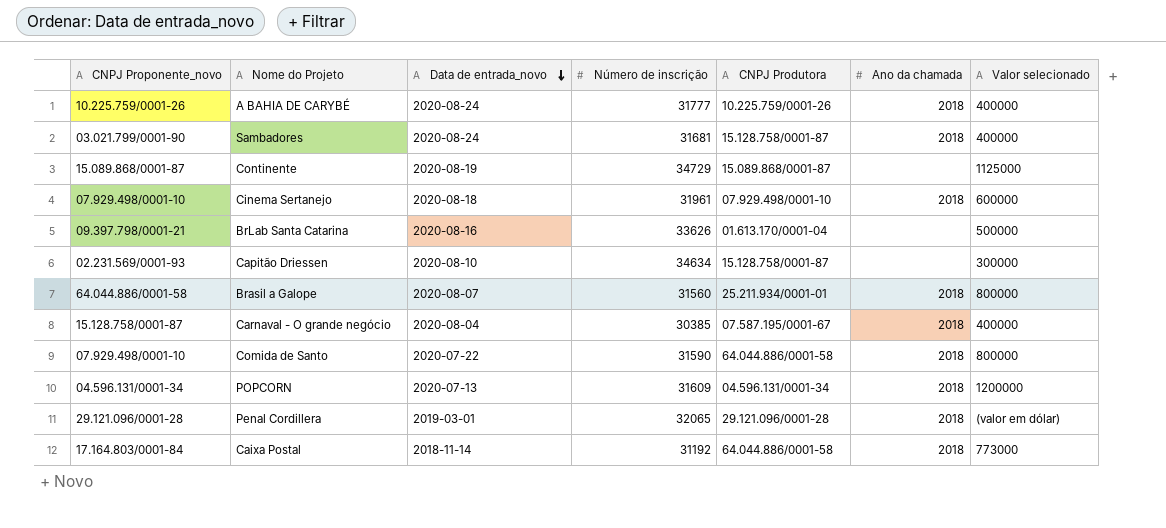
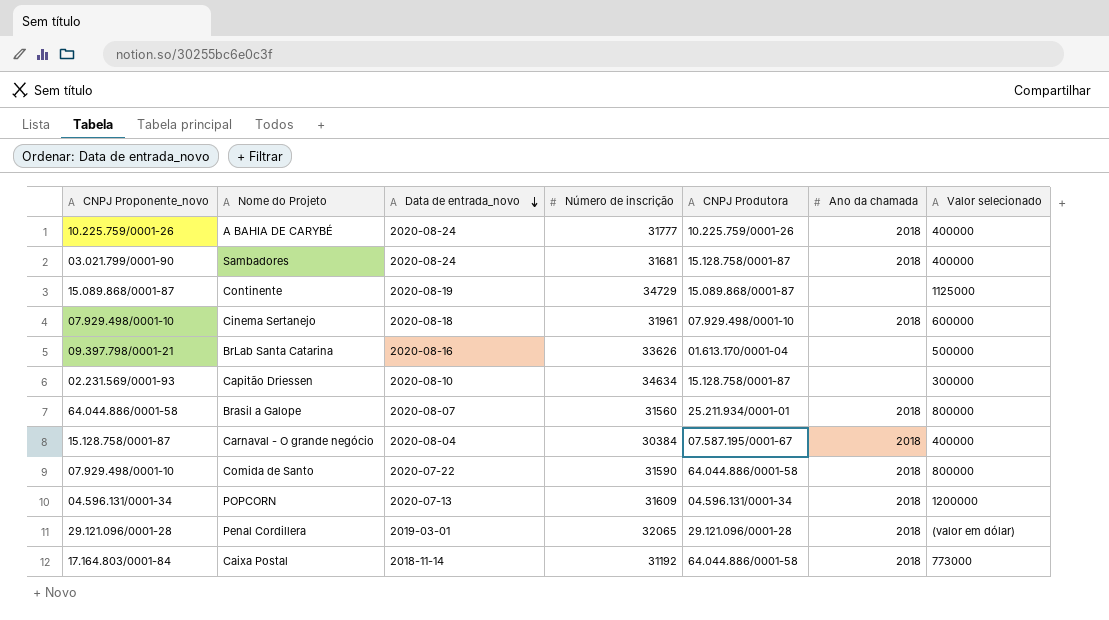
Carnaval - O grande negócio | Número de inscrição: 30385 -> 30384

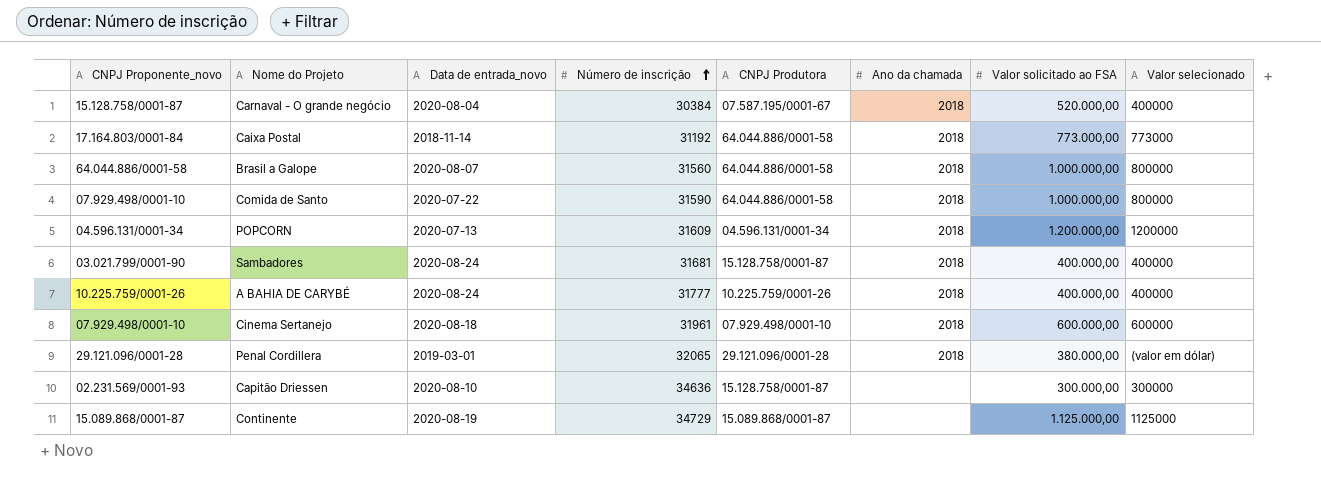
row order: Data de entrada_novo descending -> Número de inscrição ascending
column Valor solicitado ao FSA | position: none -> 7
row BrLab Santa Catarina: 09.397.798/0001-21 | 2020-08-16 | 33626 | 01.613.170/0001-04 | none | 500000 -> none
Brasil a Galope | CNPJ Produtora: 25.211.934/0001-01 -> 64.044.886/0001-58
Capitão Driessen | Número de inscrição: 34634 -> 34636

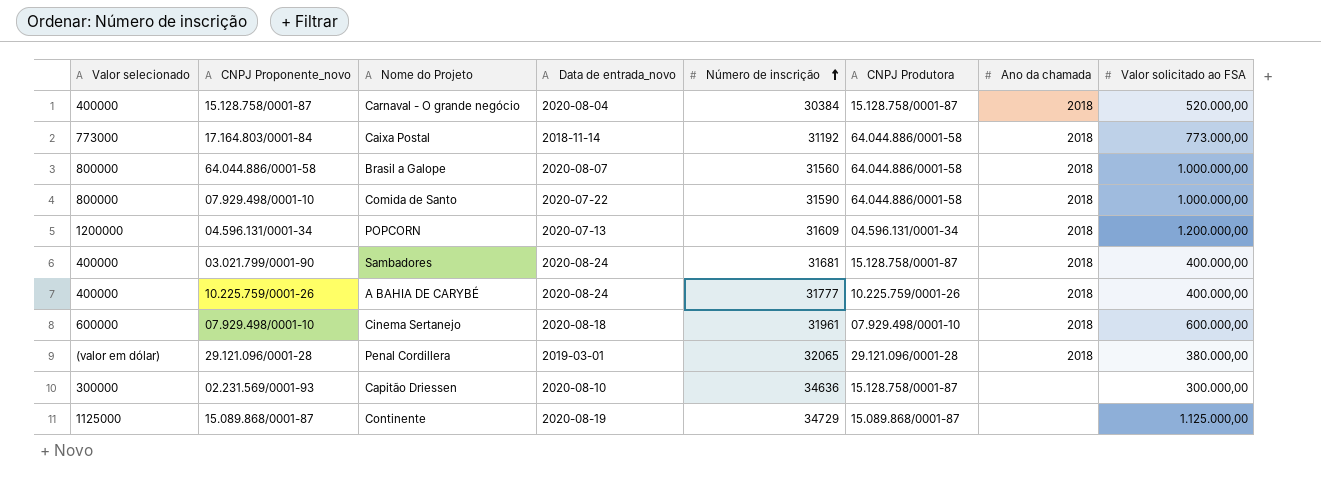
column Valor selecionado | position: 8 -> 1
Carnaval - O grande negócio | CNPJ Produtora: 07.587.195/0001-67 -> 15.128.758/0001-87

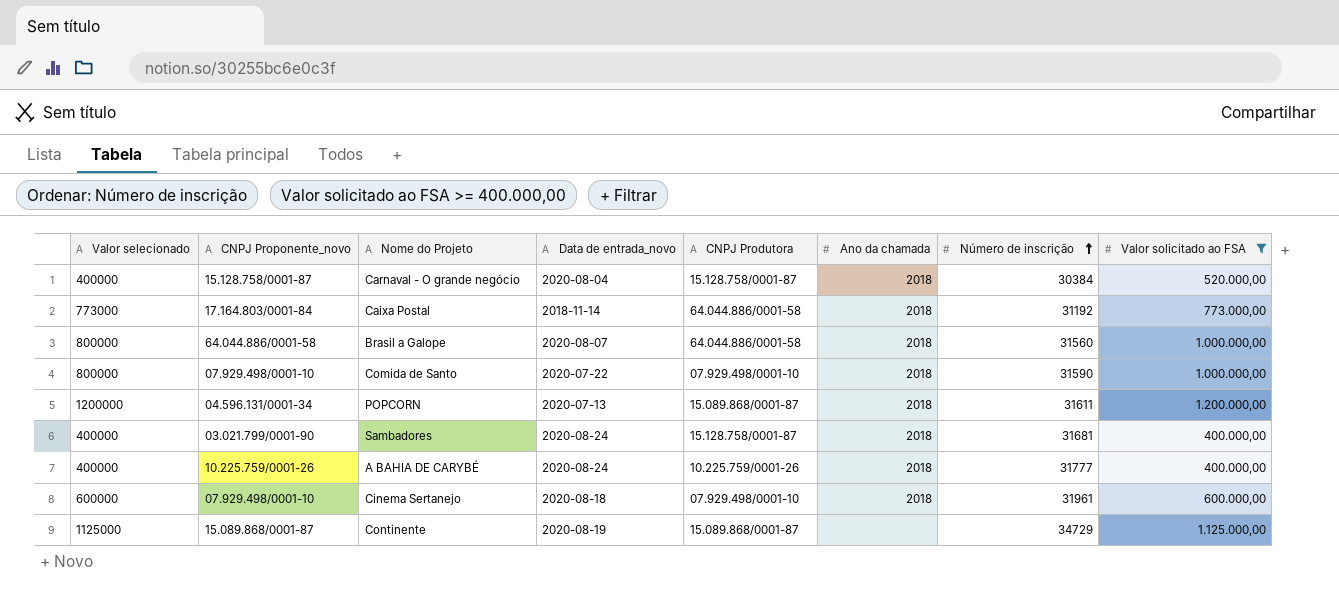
filter: none -> Valor solicitado ao FSA >= 400.000,00
column Número de inscrição | position: 5 -> 7
Comida de Santo | CNPJ Produtora: 64.044.886/0001-58 -> 07.929.498/0001-10
POPCORN | CNPJ Produtora: 04.596.131/0001-34 -> 15.089.868/0001-87
POPCORN | Número de inscrição: 31609 -> 31611

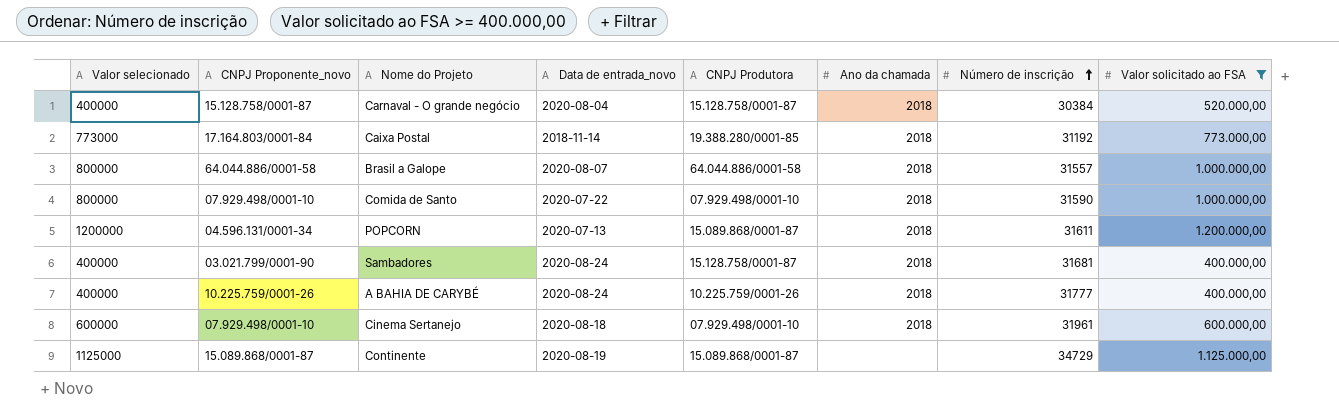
Caixa Postal | CNPJ Produtora: 64.044.886/0001-58 -> 19.388.280/0001-85
Brasil a Galope | Número de inscrição: 31560 -> 31557

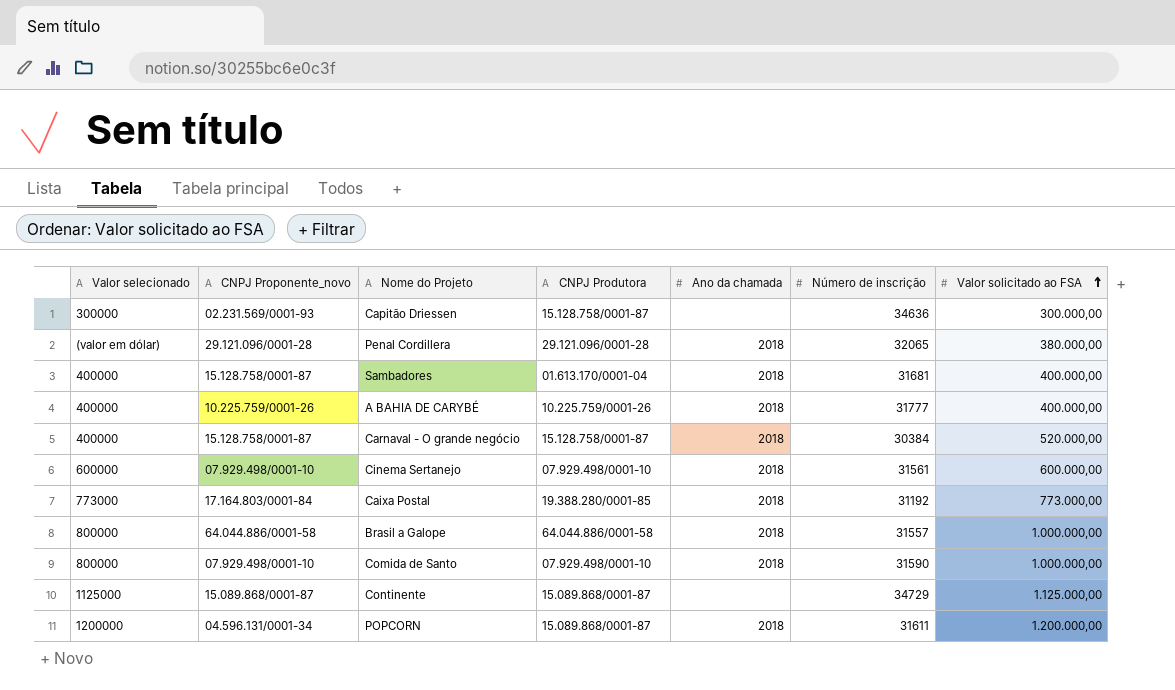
filter: Valor solicitado ao FSA >= 400.000,00 -> none
row order: Número de inscrição ascending -> Valor solicitado ao FSA ascending
column Data de entrada_novo | position: 4 -> none
Sambadores | CNPJ Proponente_novo: 03.021.799/0001-90 -> 15.128.758/0001-87
Sambadores | CNPJ Produtora: 15.128.758/0001-87 -> 01.613.170/0001-04
Cinema Sertanejo | Número de inscrição: 31961 -> 31561

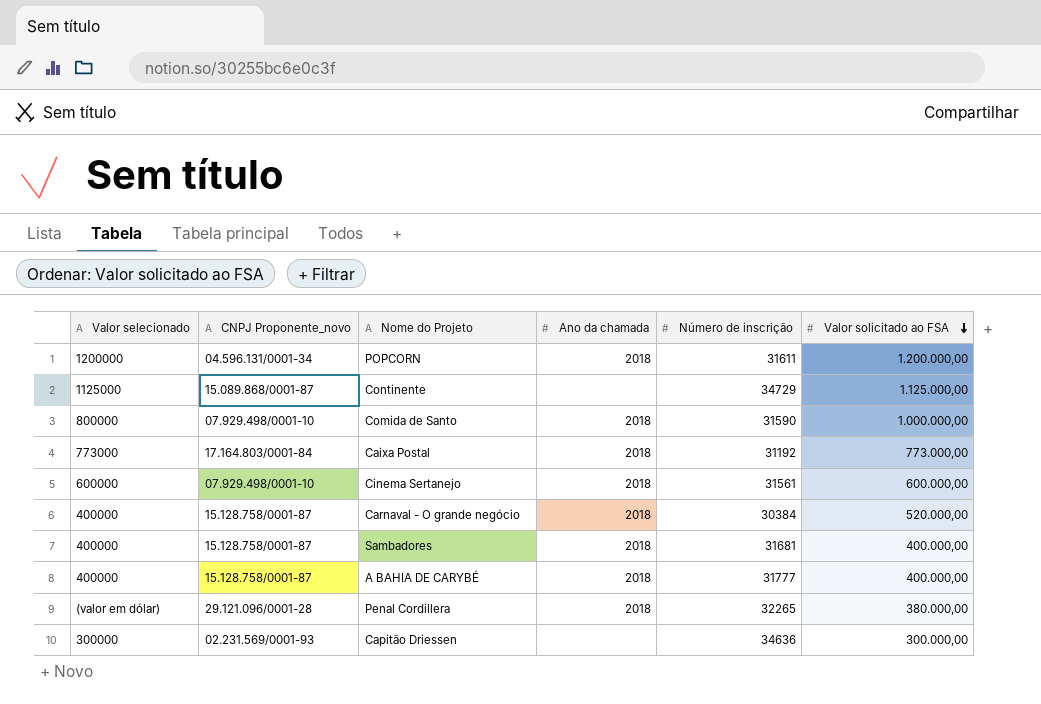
row order: Valor solicitado ao FSA ascending -> Valor solicitado ao FSA descending
column CNPJ Produtora | position: 4 -> none
row Brasil a Galope: 800000 | 64.044.886/0001-58 | 64.044.886/0001-58 | 2018 | 31557 | 1.000.000,00 -> none
A BAHIA DE CARYBÉ | CNPJ Proponente_novo: 10.225.759/0001-26 -> 15.128.758/0001-87
Penal Cordillera | Número de inscrição: 32065 -> 32265

